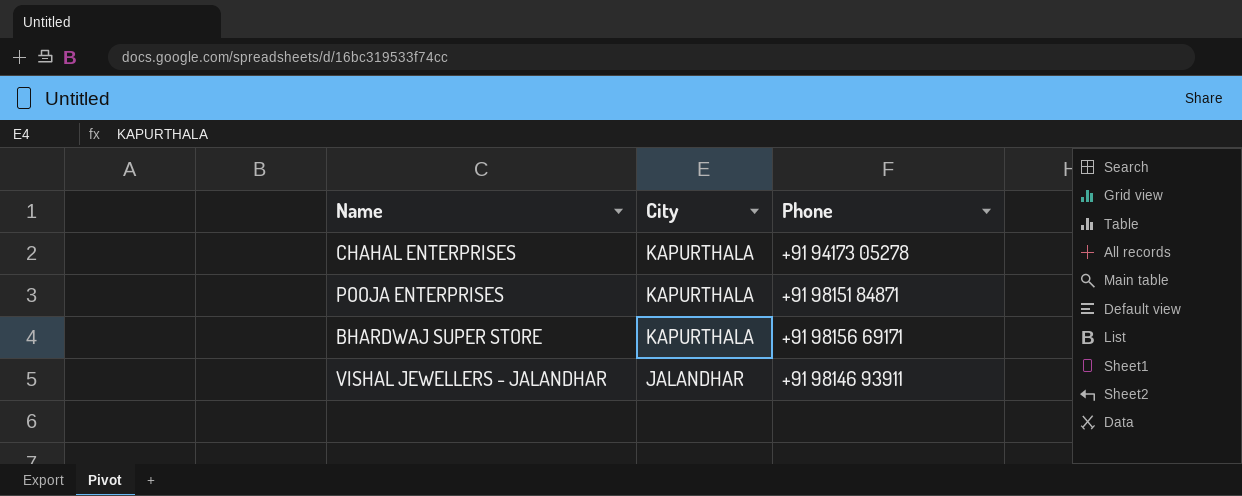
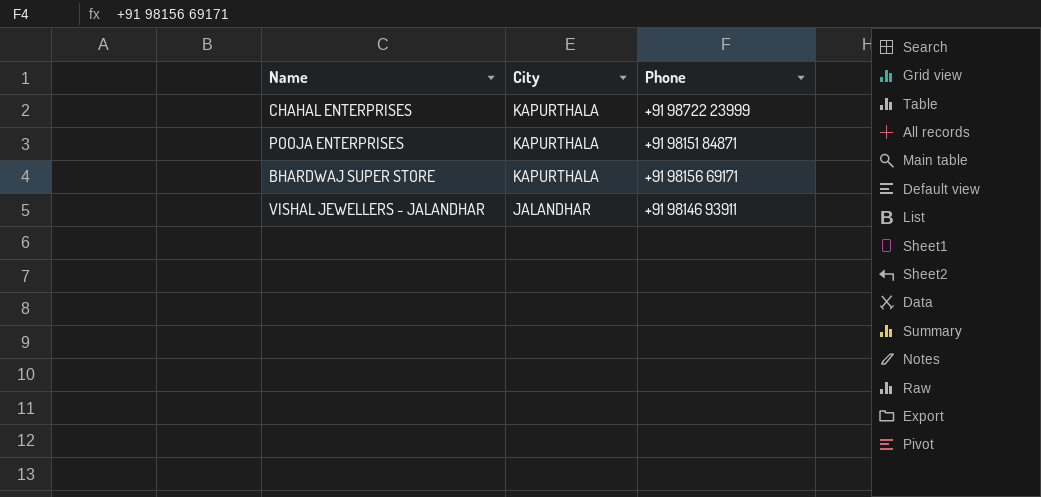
CHAHAL ENTERPRISES | Phone: +91 94173 05278 -> +91 98722 23999

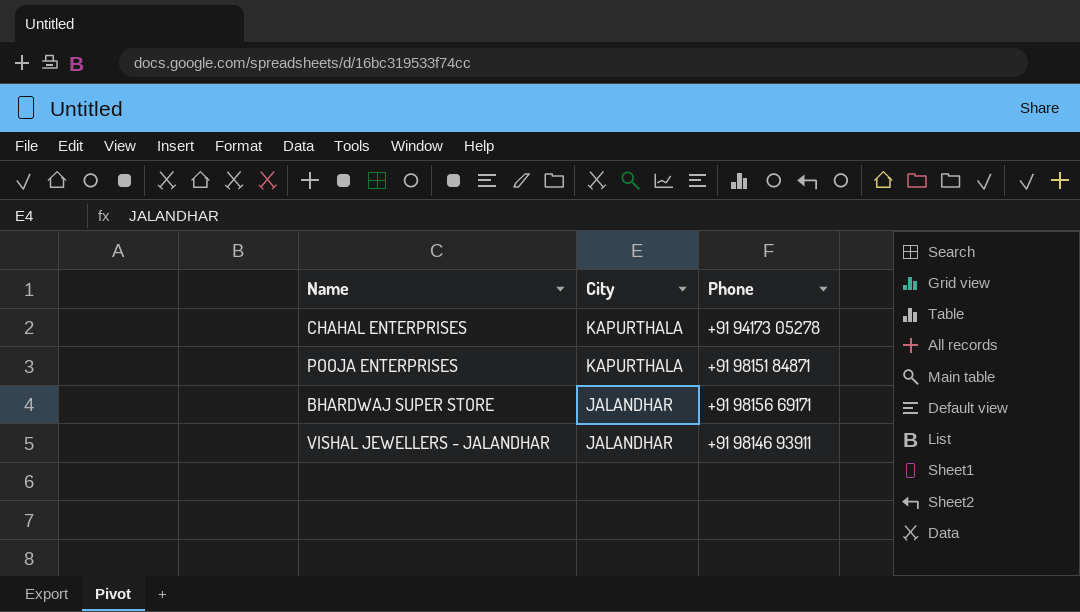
CHAHAL ENTERPRISES | Phone: +91 98722 23999 -> +91 94173 05278
BHARDWAJ SUPER STORE | City: KAPURTHALA -> JALANDHAR

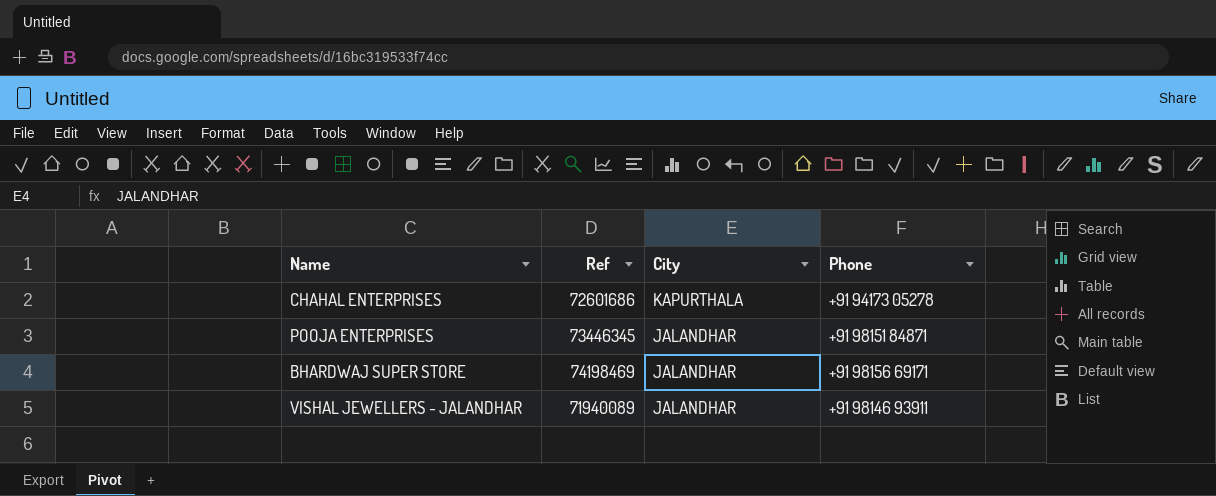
column Ref | position: none -> 2
POOJA ENTERPRISES | City: KAPURTHALA -> JALANDHAR

